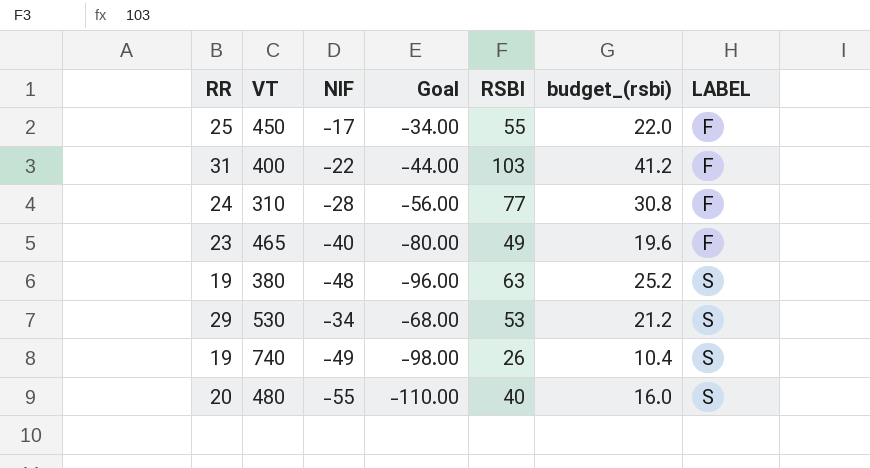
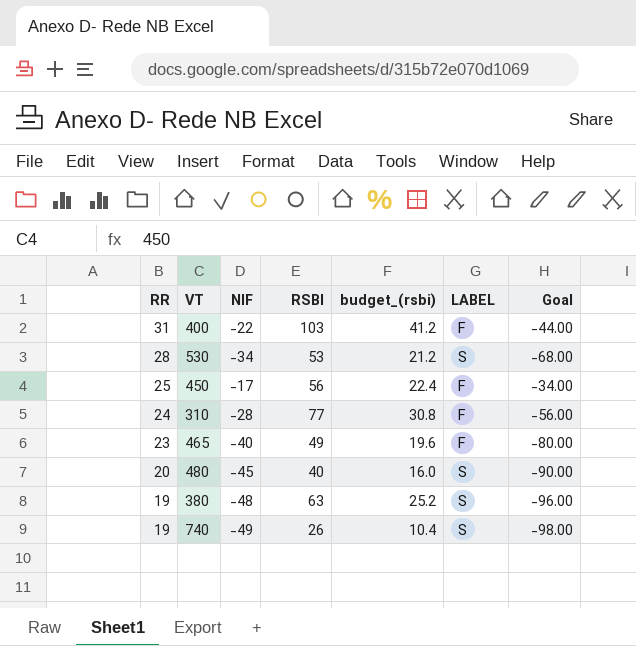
row order: LABEL ascending -> RR descending
column Goal | position: 4 -> 7
530 | RR: 29 -> 28
450 | RSBI: 55 -> 56
450 | budget_(rsbi): 22.0 -> 22.4
480 | NIF: -55 -> -45
480 | Goal: -110.00 -> -90.00

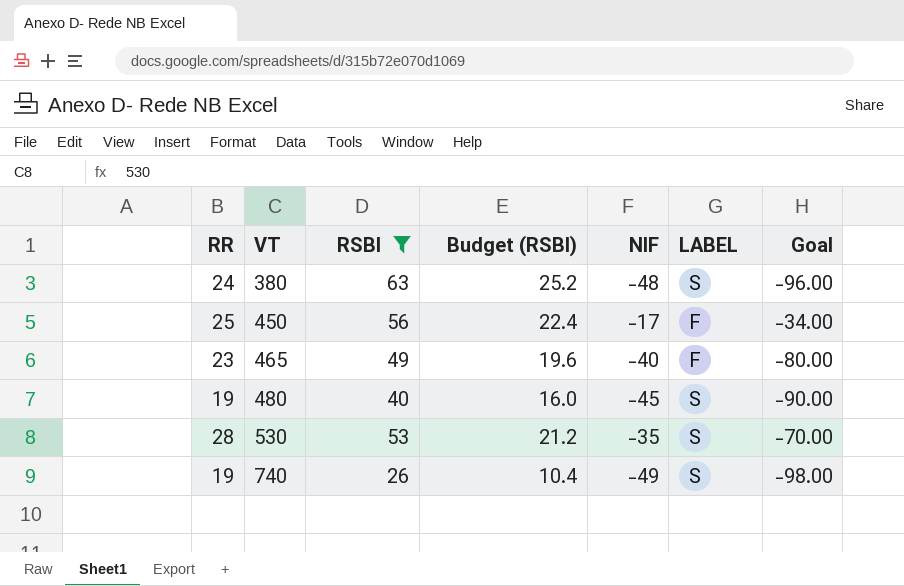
filter: none -> RSBI <= 63
row order: RR descending -> VT ascending
column name: budget_(rsbi) -> Budget (RSBI)
column NIF | position: 3 -> 5
380 | RR: 19 -> 24
480 | RR: 20 -> 19
530 | NIF: -34 -> -35
530 | Goal: -68.00 -> -70.00

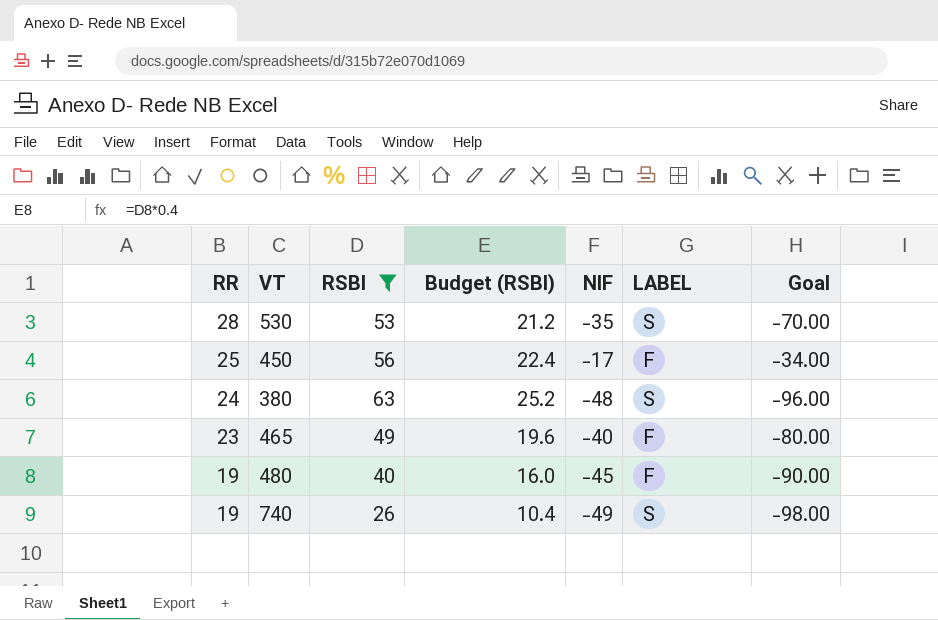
row order: VT ascending -> RR descending
480 | LABEL: S -> F

